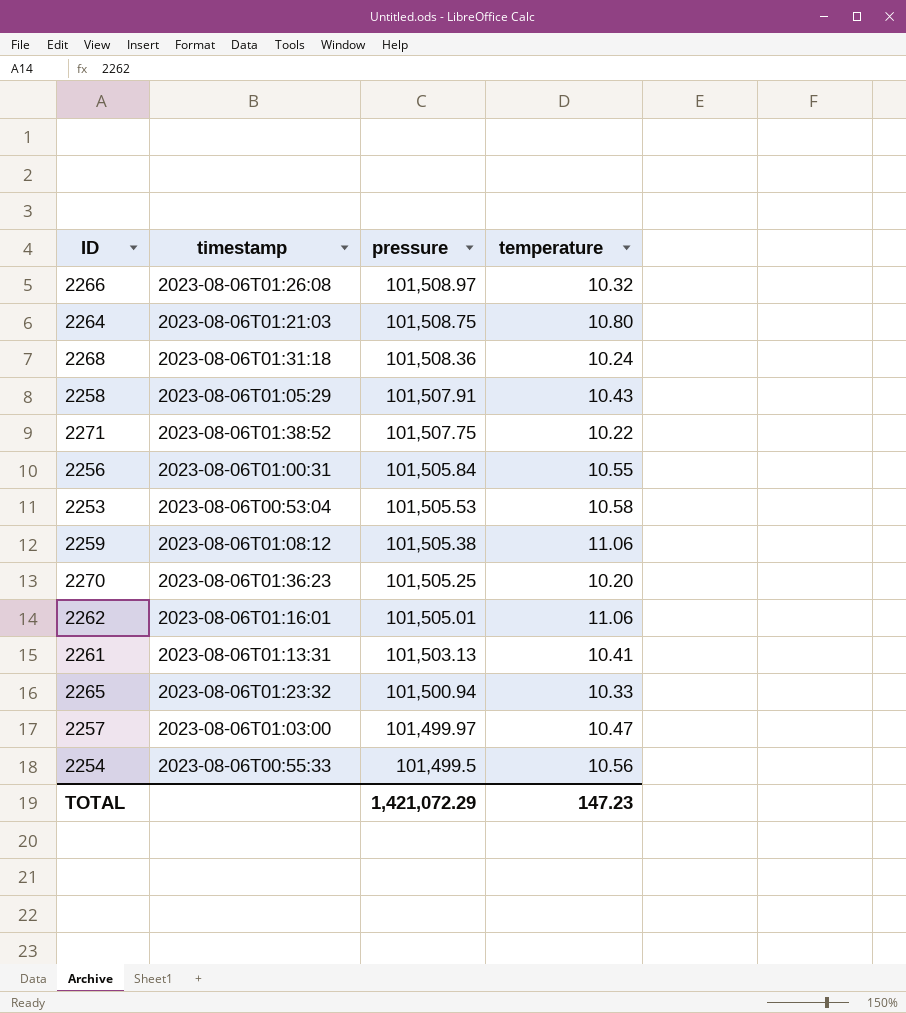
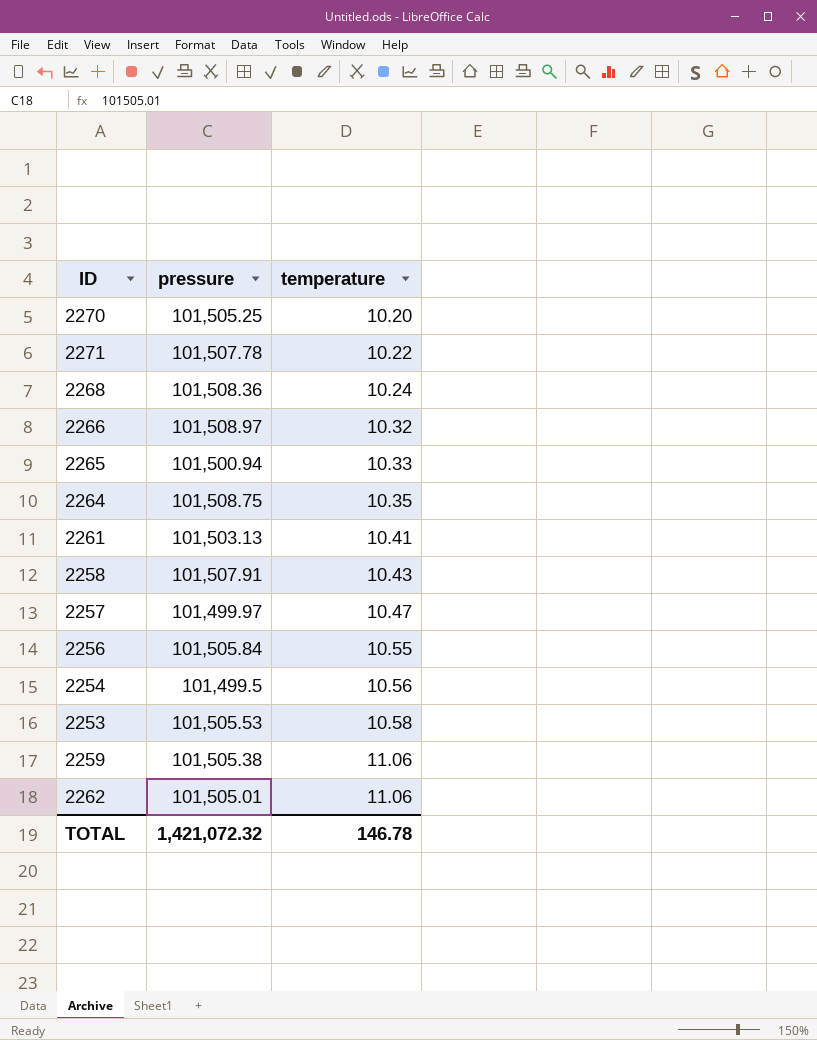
row order: pressure descending -> temperature ascending
column timestamp | position: 2 -> none
2271 | pressure: 101,507.75 -> 101,507.78
2264 | temperature: 10.80 -> 10.35
TOTAL | pressure: 1,421,072.29 -> 1,421,072.32
TOTAL | temperature: 147.23 -> 146.78

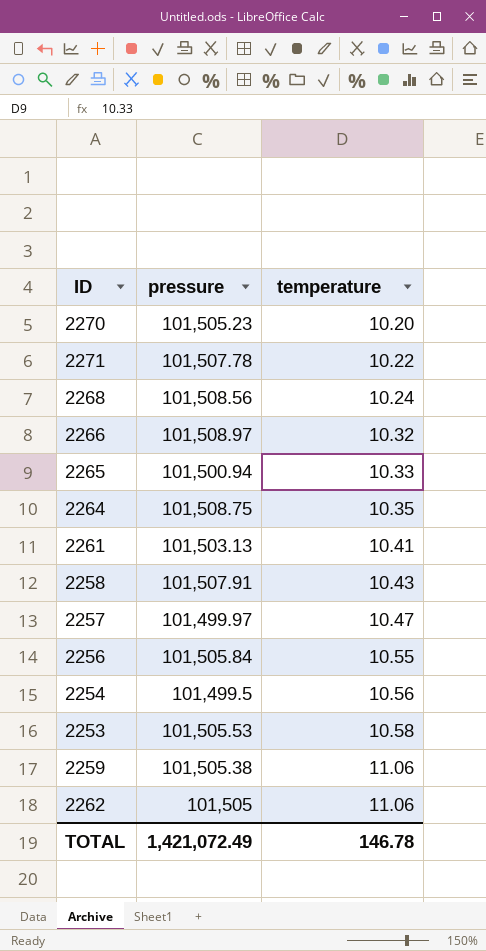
2270 | pressure: 101,505.25 -> 101,505.23
2268 | pressure: 101,508.36 -> 101,508.56
2262 | pressure: 101,505.01 -> 101,505
TOTAL | pressure: 1,421,072.32 -> 1,421,072.49

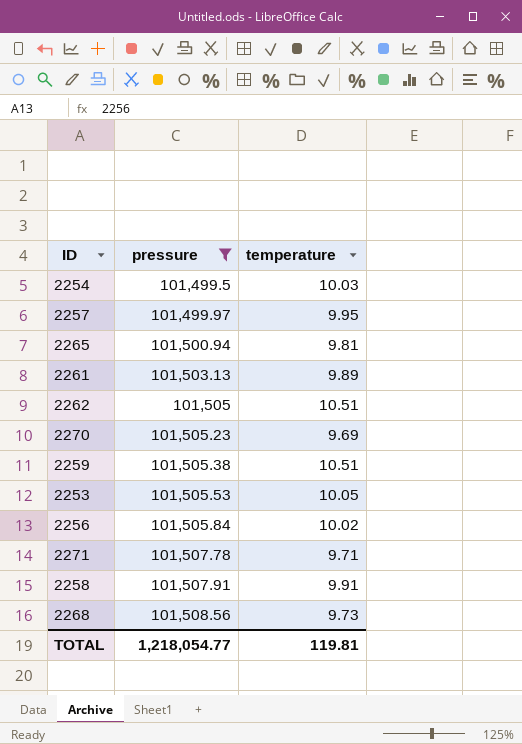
filter: none -> pressure <= 101,508.56
row order: temperature ascending -> pressure ascending
2254 | temperature: 10.56 -> 10.03
2257 | temperature: 10.47 -> 9.95
2265 | temperature: 10.33 -> 9.81
2261 | temperature: 10.41 -> 9.89
2262 | temperature: 11.06 -> 10.51
2270 | temperature: 10.20 -> 9.69
2259 | temperature: 11.06 -> 10.51
2253 | temperature: 10.58 -> 10.05
2256 | temperature: 10.55 -> 10.02
2271 | temperature: 10.22 -> 9.71
2258 | temperature: 10.43 -> 9.91
2268 | temperature: 10.24 -> 9.73
TOTAL | pressure: 1,421,072.49 -> 1,218,054.77
TOTAL | temperature: 146.78 -> 119.81

